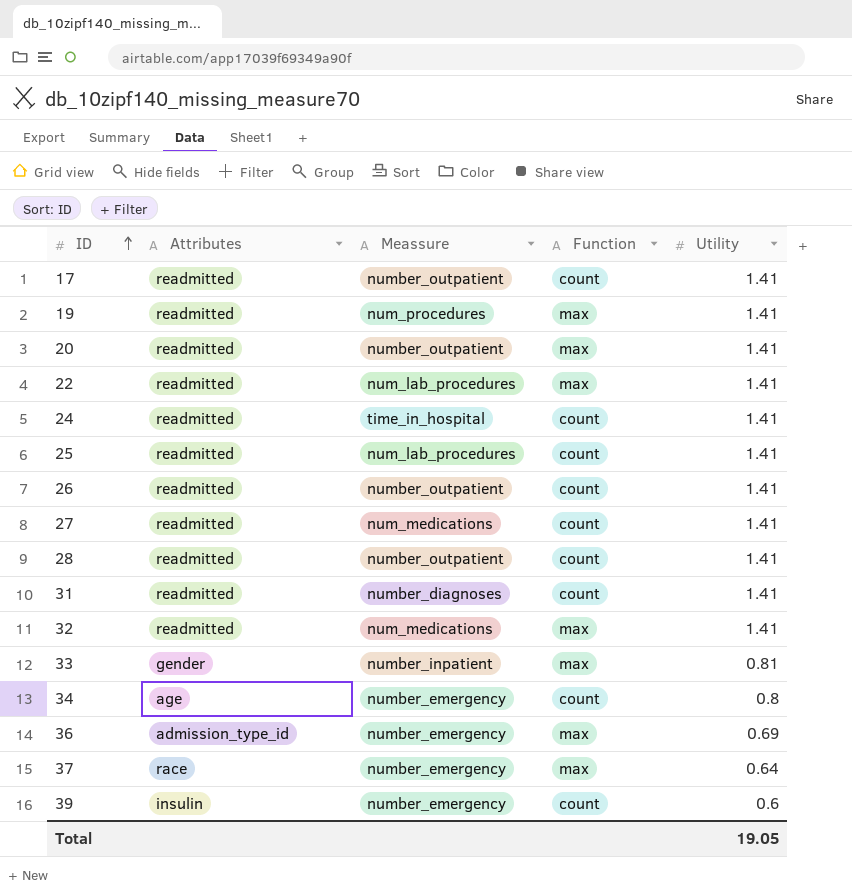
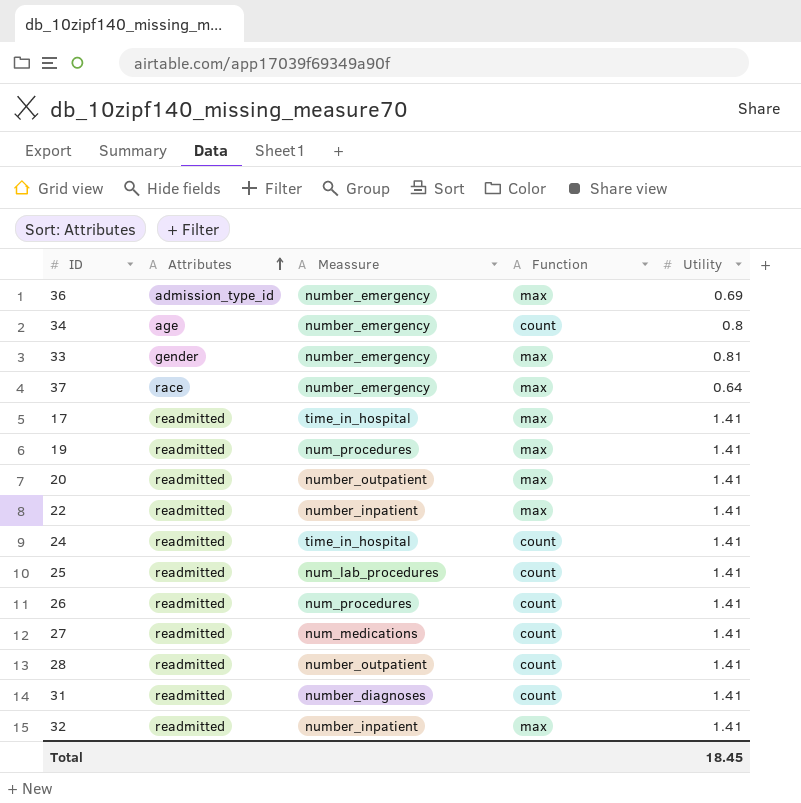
row order: ID ascending -> Attributes ascending
row 39: insulin | number_emergency | count | 0.6 -> none
33 | Meassure: number_inpatient -> number_emergency
17 | Meassure: number_outpatient -> time_in_hospital
17 | Function: count -> max
22 | Meassure: num_lab_procedures -> number_inpatient
26 | Meassure: number_outpatient -> num_procedures
32 | Meassure: num_medications -> number_inpatient
Total | Utility: 19.05 -> 18.45

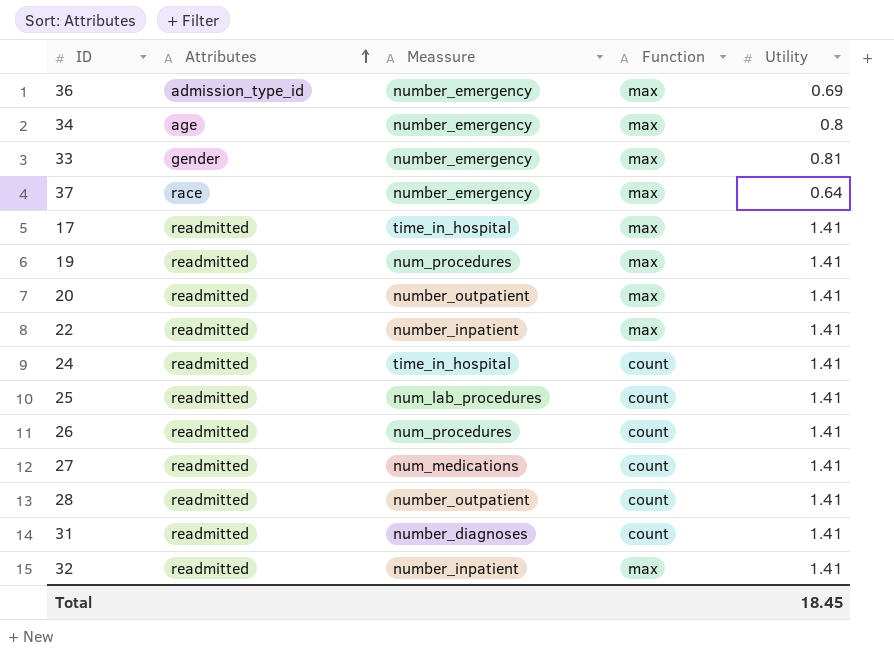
34 | Function: count -> max

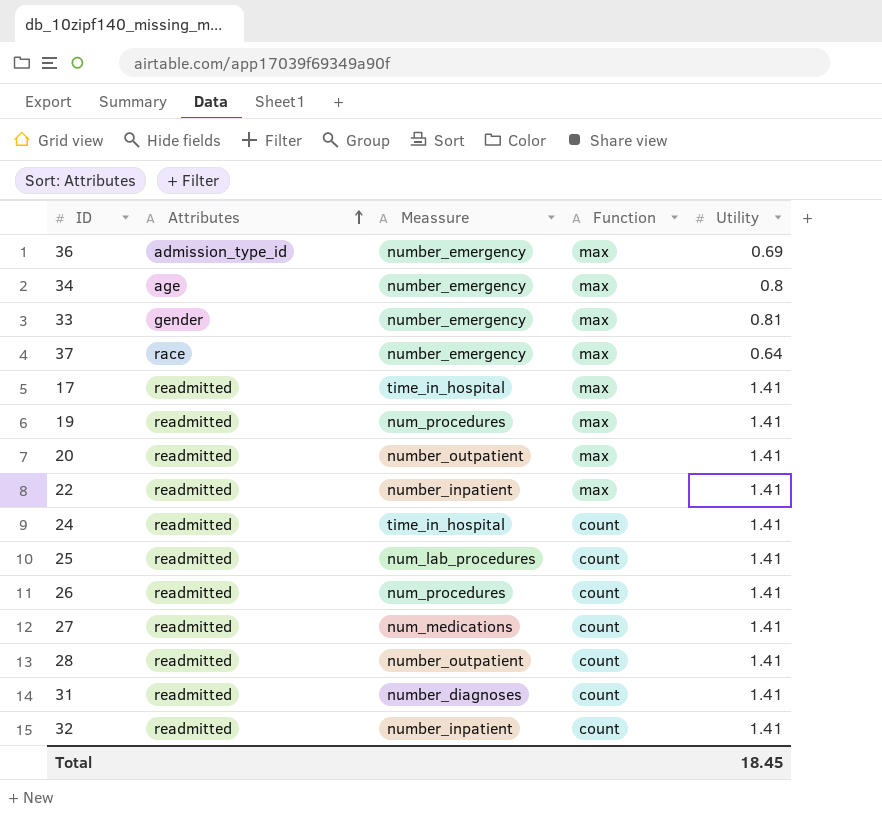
32 | Function: max -> count

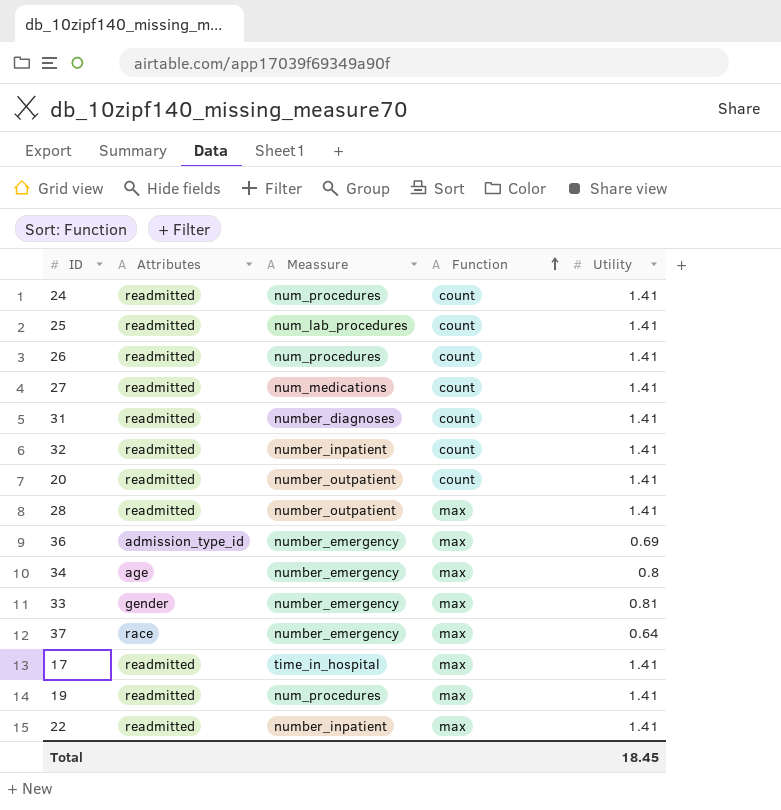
row order: Attributes ascending -> Function ascending
24 | Meassure: time_in_hospital -> num_procedures
20 | Function: max -> count
28 | Function: count -> max

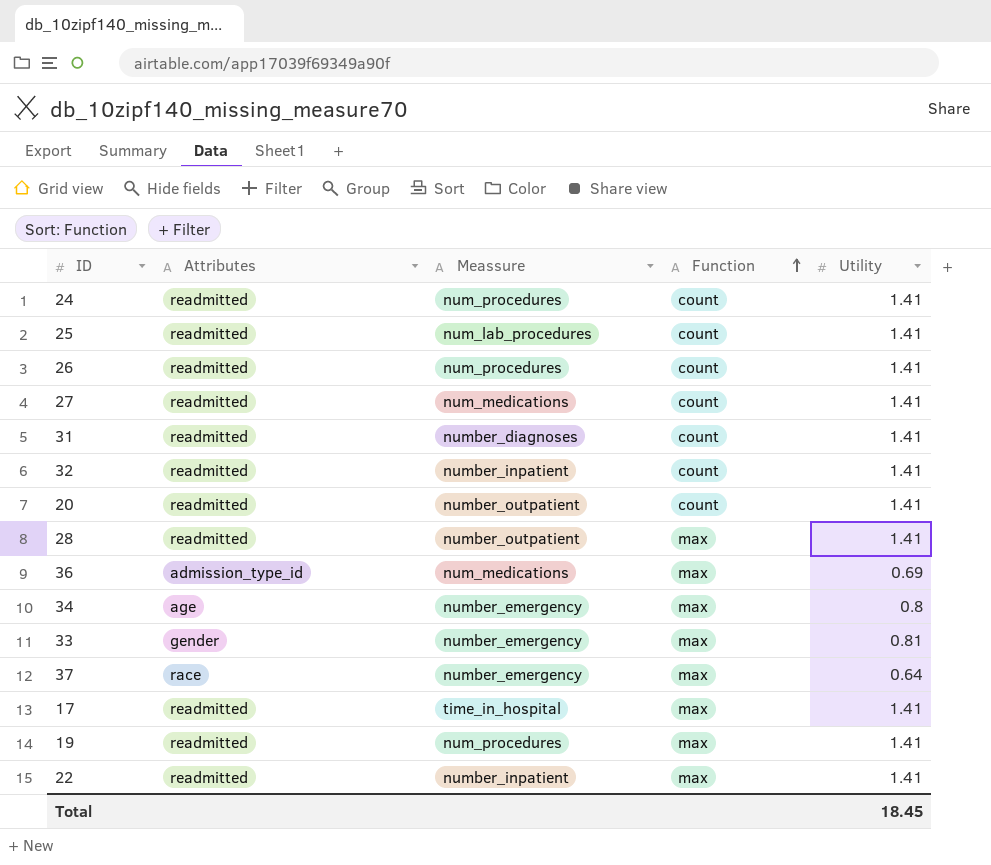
36 | Meassure: number_emergency -> num_medications

